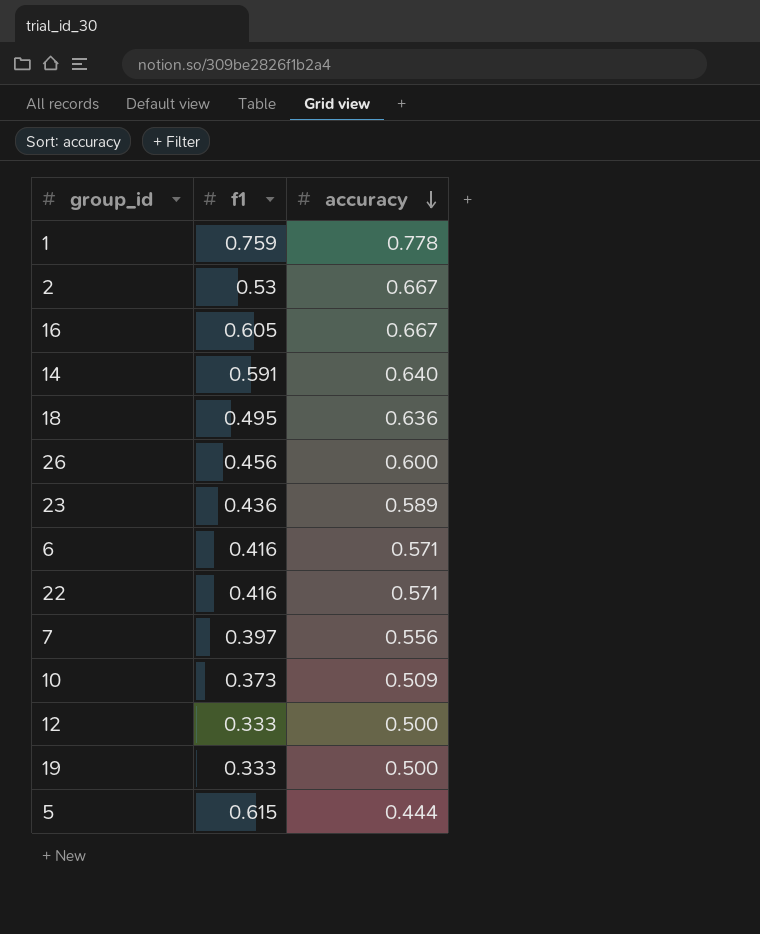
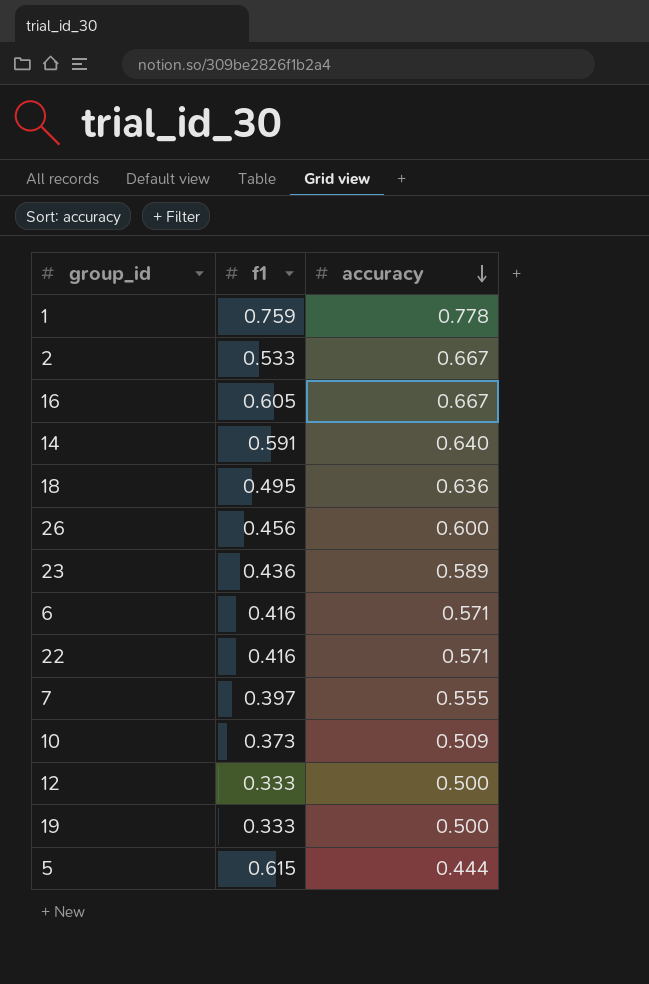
2 | f1: 0.53 -> 0.533
7 | accuracy: 0.556 -> 0.555

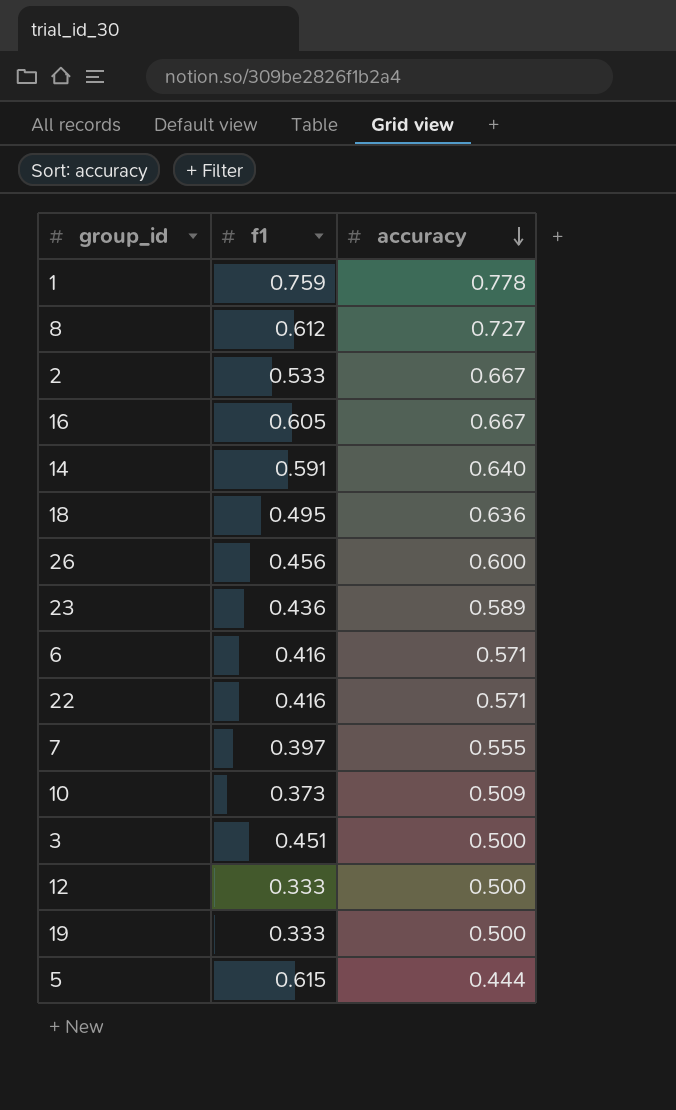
row 8: none -> 0.612 | 0.727
row 3: none -> 0.451 | 0.500

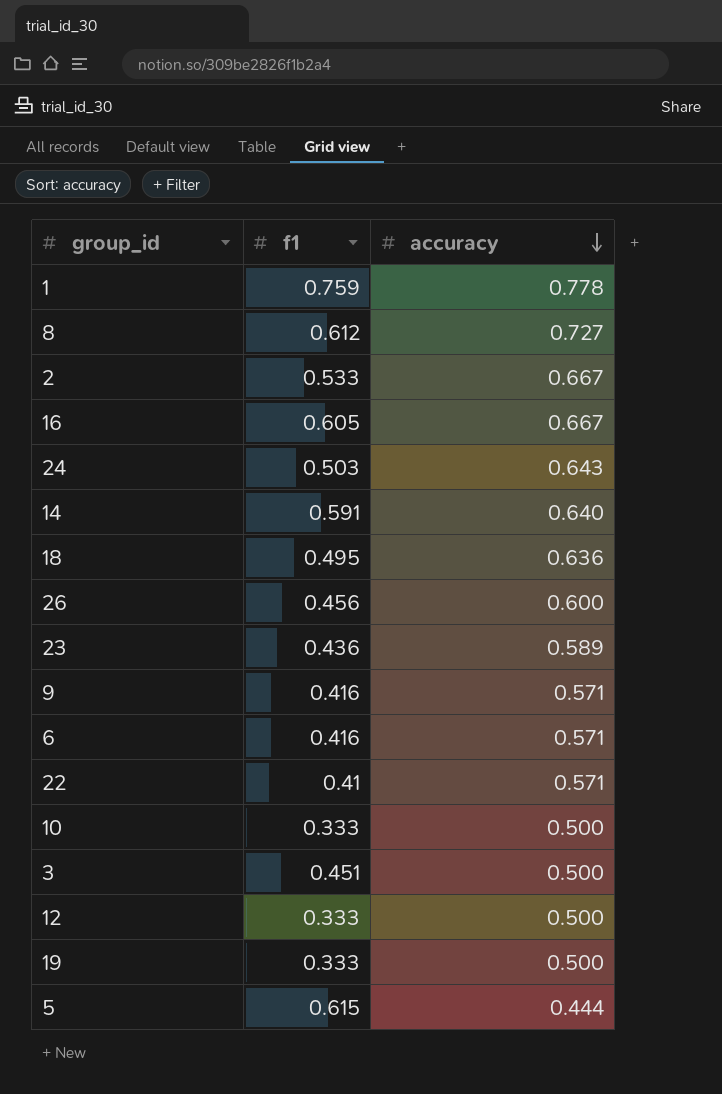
row 7: 0.397 | 0.555 -> none
row 24: none -> 0.503 | 0.643
row 9: none -> 0.416 | 0.571
22 | f1: 0.416 -> 0.41
10 | f1: 0.373 -> 0.333
10 | accuracy: 0.509 -> 0.500

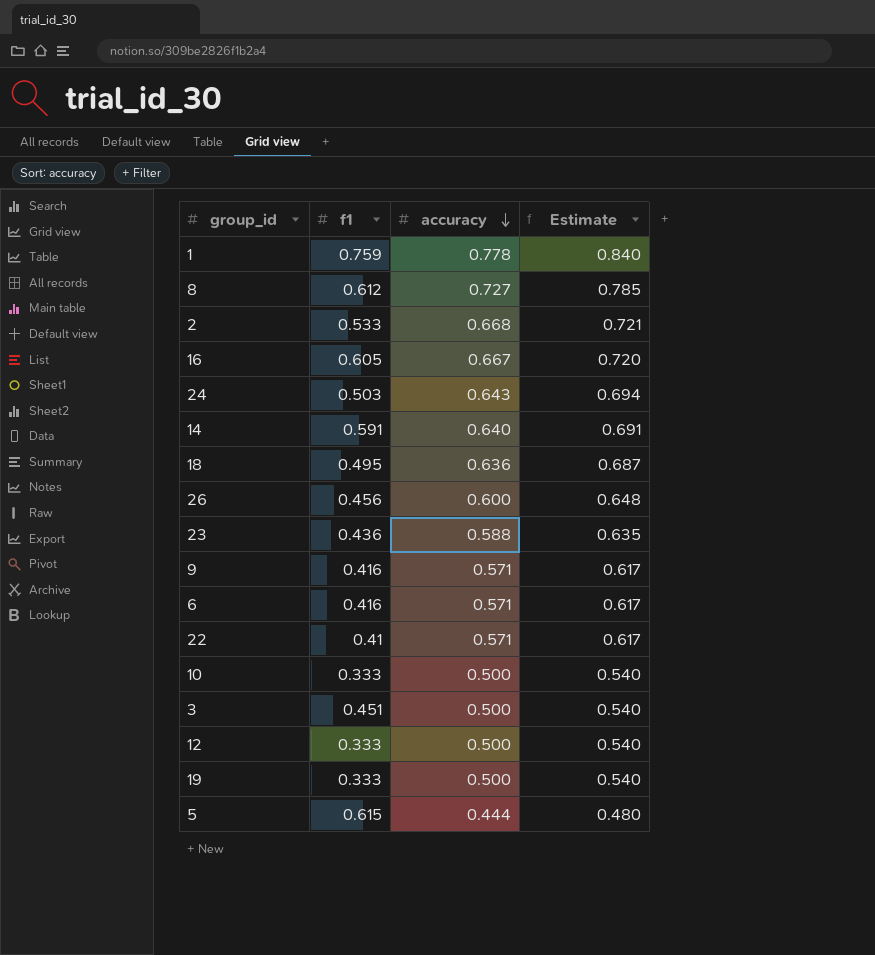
column Estimate | formula: none -> [accuracy] * 1.08
2 | accuracy: 0.667 -> 0.668
23 | accuracy: 0.589 -> 0.588

